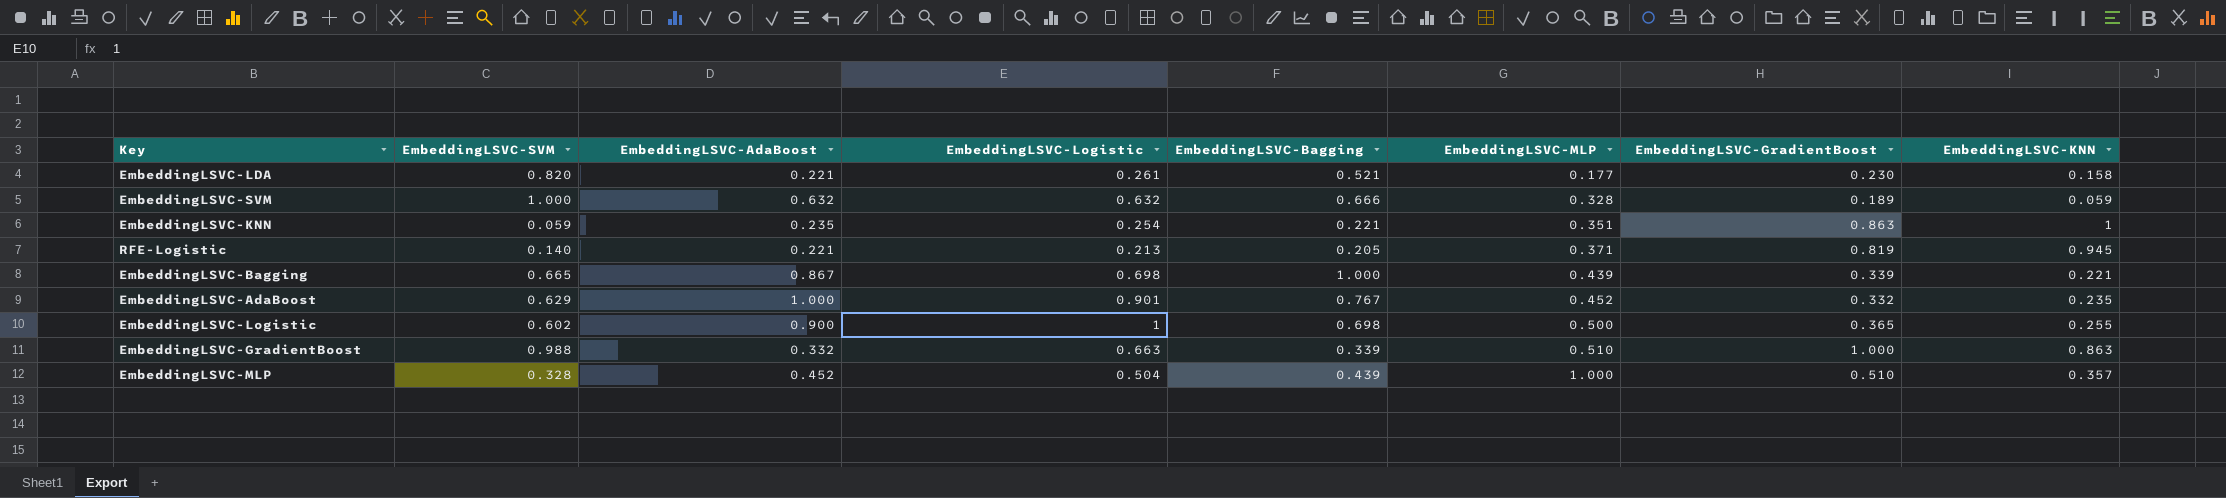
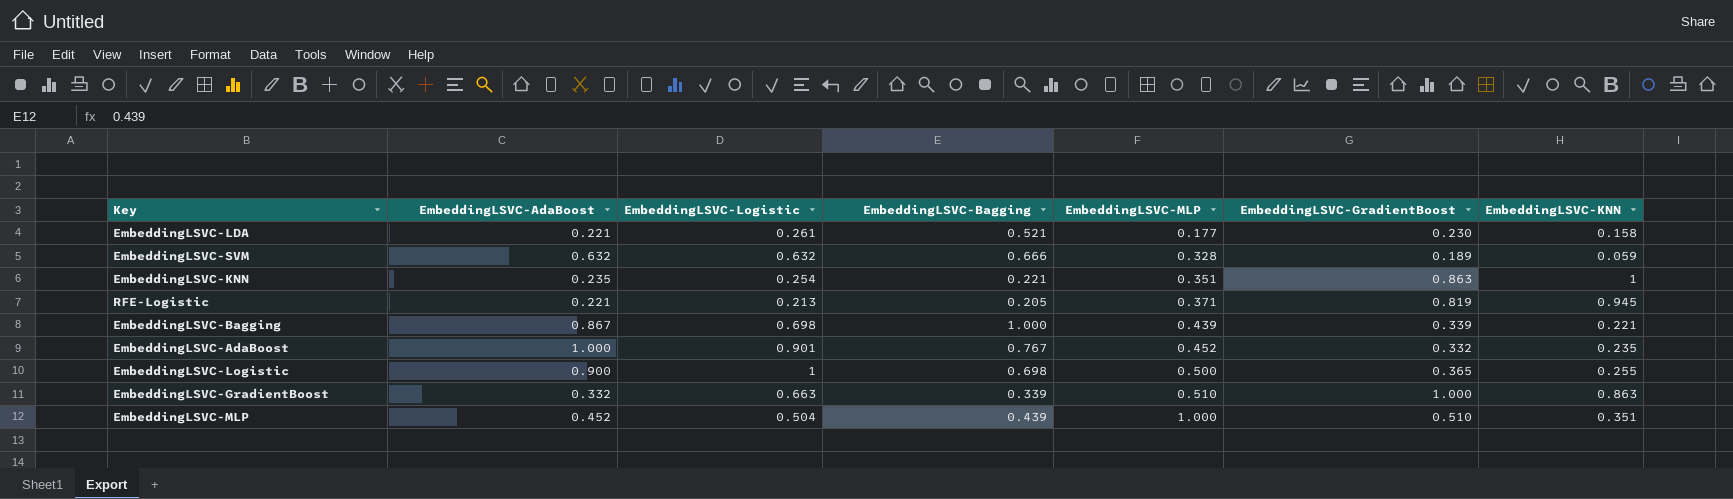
column EmbeddingLSVC-SVM | position: 2 -> none
EmbeddingLSVC-MLP | EmbeddingLSVC-KNN: 0.357 -> 0.351

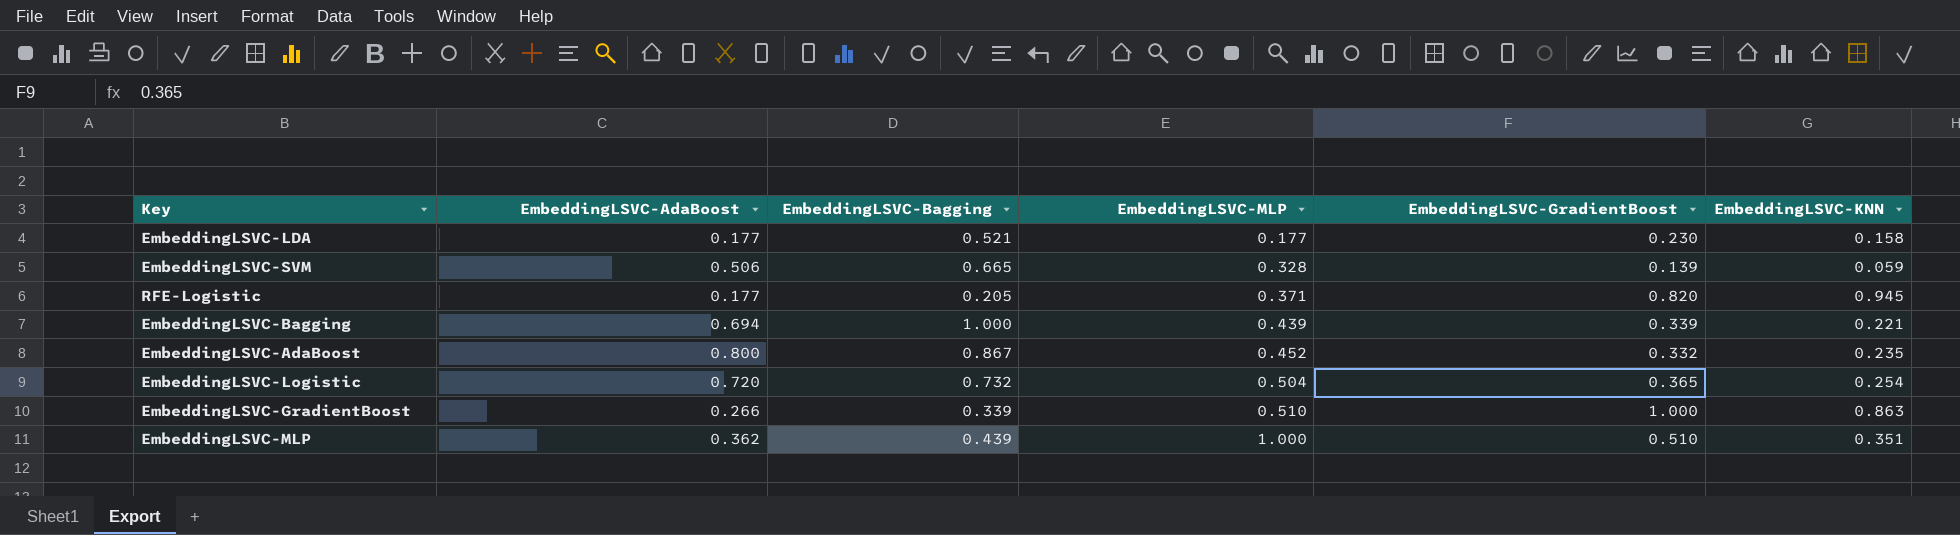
column EmbeddingLSVC-Logistic | position: 3 -> none
row EmbeddingLSVC-KNN: 0.235 | 0.254 | 0.221 | 0.351 | 0.863 | 1 -> none
EmbeddingLSVC-LDA | EmbeddingLSVC-AdaBoost: 0.221 -> 0.177
EmbeddingLSVC-SVM | EmbeddingLSVC-AdaBoost: 0.632 -> 0.506
EmbeddingLSVC-SVM | EmbeddingLSVC-Bagging: 0.666 -> 0.665
EmbeddingLSVC-SVM | EmbeddingLSVC-GradientBoost: 0.189 -> 0.139
RFE-Logistic | EmbeddingLSVC-AdaBoost: 0.221 -> 0.177
RFE-Logistic | EmbeddingLSVC-GradientBoost: 0.819 -> 0.820
EmbeddingLSVC-Bagging | EmbeddingLSVC-AdaBoost: 0.867 -> 0.694
EmbeddingLSVC-AdaBoost | EmbeddingLSVC-AdaBoost: 1.000 -> 0.800
EmbeddingLSVC-AdaBoost | EmbeddingLSVC-Bagging: 0.767 -> 0.867
EmbeddingLSVC-Logistic | EmbeddingLSVC-AdaBoost: 0.900 -> 0.720
EmbeddingLSVC-Logistic | EmbeddingLSVC-Bagging: 0.698 -> 0.732
EmbeddingLSVC-Logistic | EmbeddingLSVC-MLP: 0.500 -> 0.504
EmbeddingLSVC-Logistic | EmbeddingLSVC-KNN: 0.255 -> 0.254
EmbeddingLSVC-GradientBoost | EmbeddingLSVC-AdaBoost: 0.332 -> 0.266
EmbeddingLSVC-MLP | EmbeddingLSVC-AdaBoost: 0.452 -> 0.362

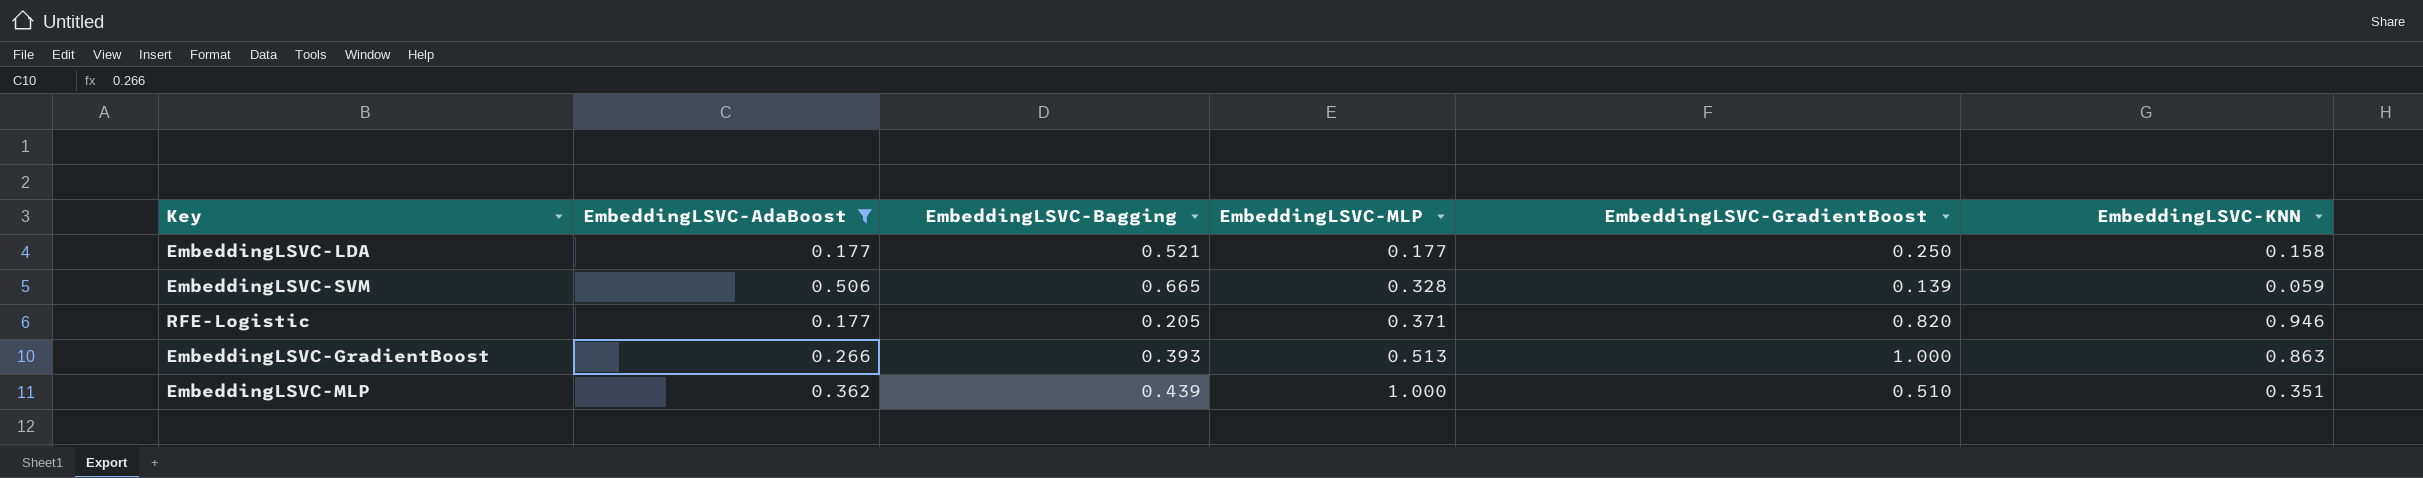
filter: none -> EmbeddingLSVC-AdaBoost <= 0.506
EmbeddingLSVC-LDA | EmbeddingLSVC-GradientBoost: 0.230 -> 0.250
RFE-Logistic | EmbeddingLSVC-KNN: 0.945 -> 0.946
EmbeddingLSVC-GradientBoost | EmbeddingLSVC-Bagging: 0.339 -> 0.393
EmbeddingLSVC-GradientBoost | EmbeddingLSVC-MLP: 0.510 -> 0.513

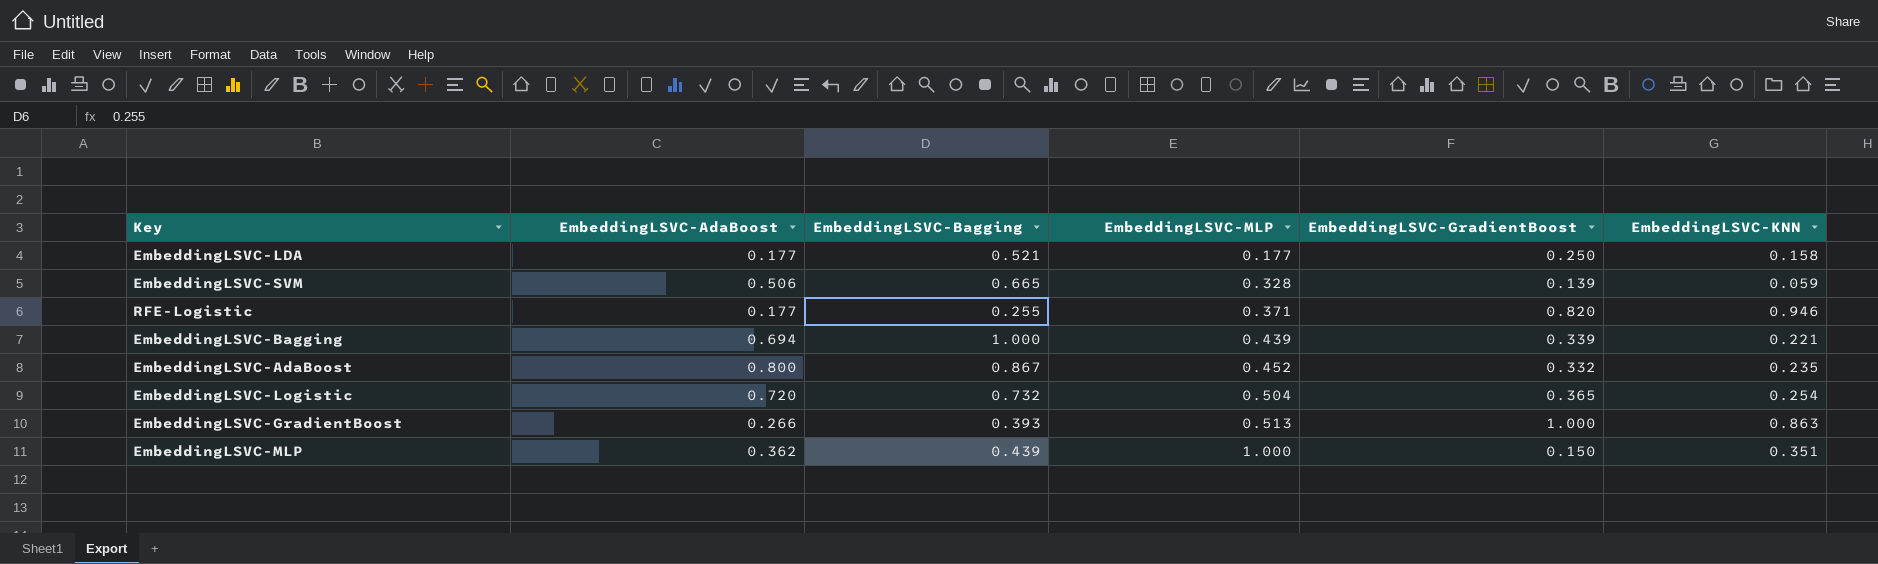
filter: EmbeddingLSVC-AdaBoost <= 0.506 -> none
RFE-Logistic | EmbeddingLSVC-Bagging: 0.205 -> 0.255
EmbeddingLSVC-MLP | EmbeddingLSVC-GradientBoost: 0.510 -> 0.150

